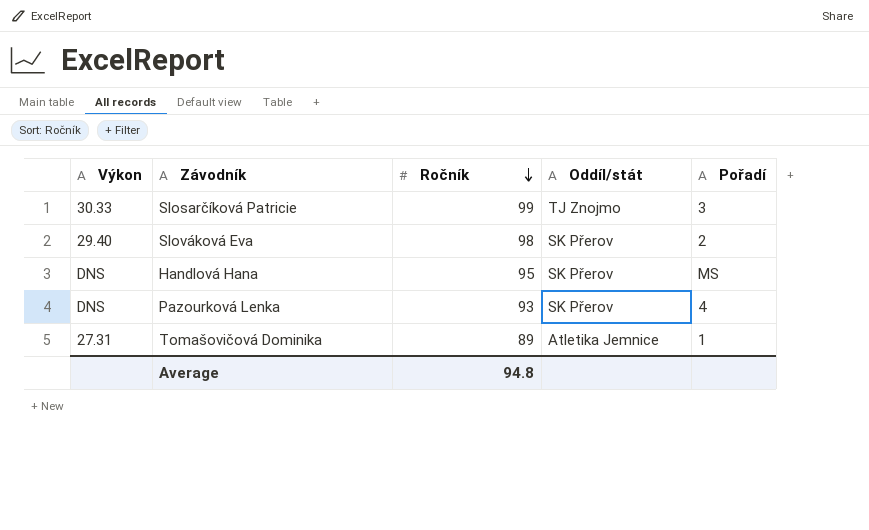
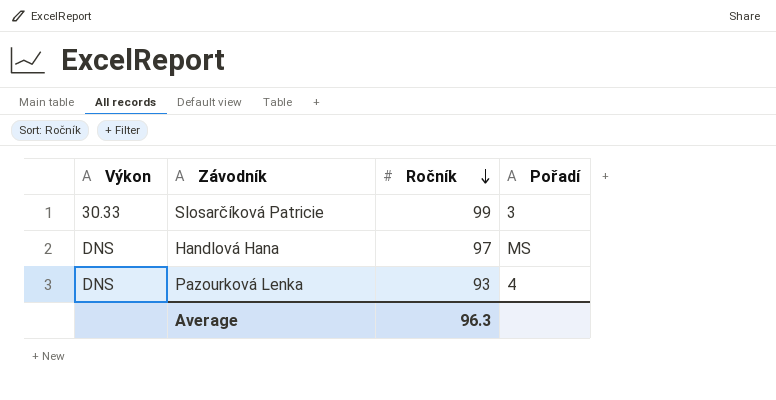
column Oddíl/stát | position: 4 -> none
row Slováková Eva: 29.40 | 98 | SK Přerov | 2 -> none
row Tomašovičová Dominika: 27.31 | 89 | Atletika Jemnice | 1 -> none
Handlová Hana | Ročník: 95 -> 97
Average | Ročník: 94.8 -> 96.3

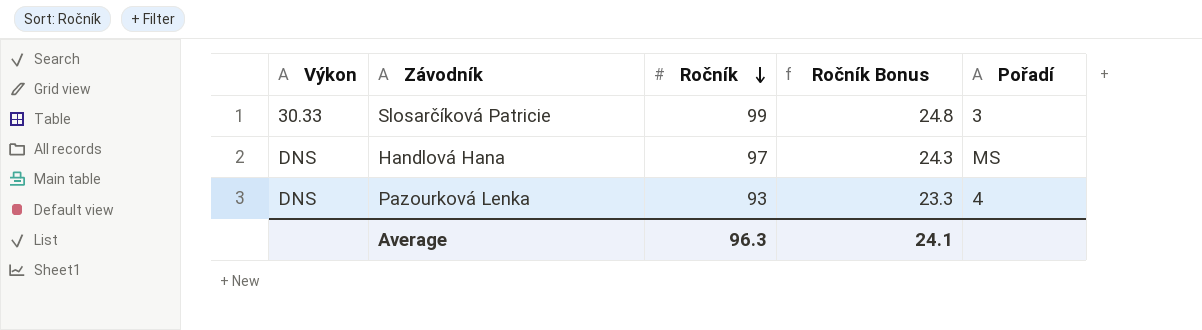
column Ročník Bonus | formula: none -> [Ročník] * 0.25

